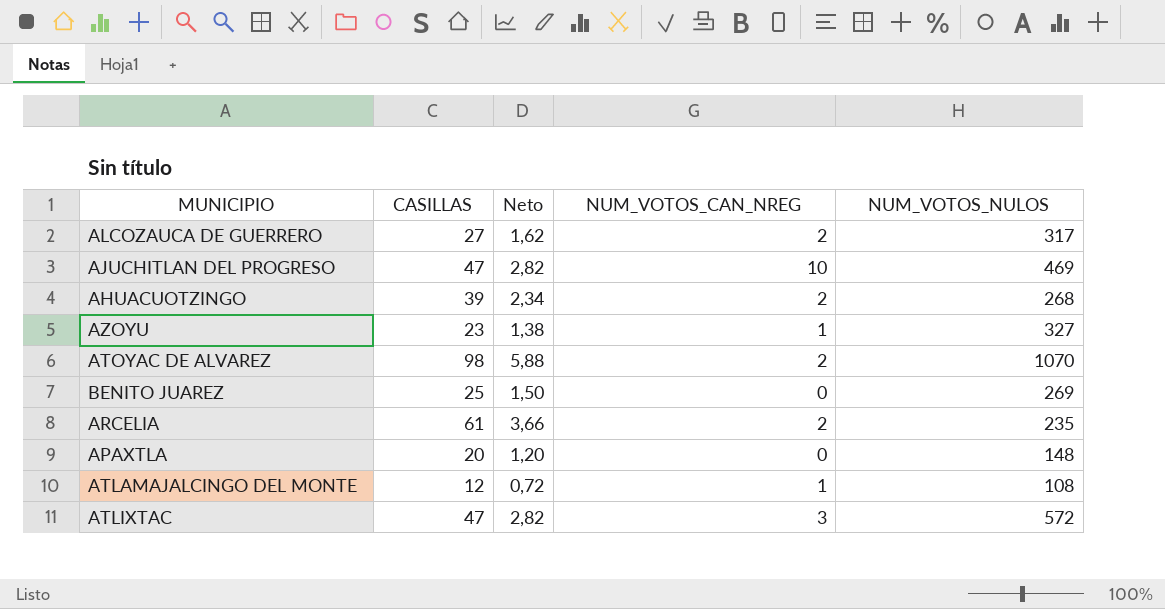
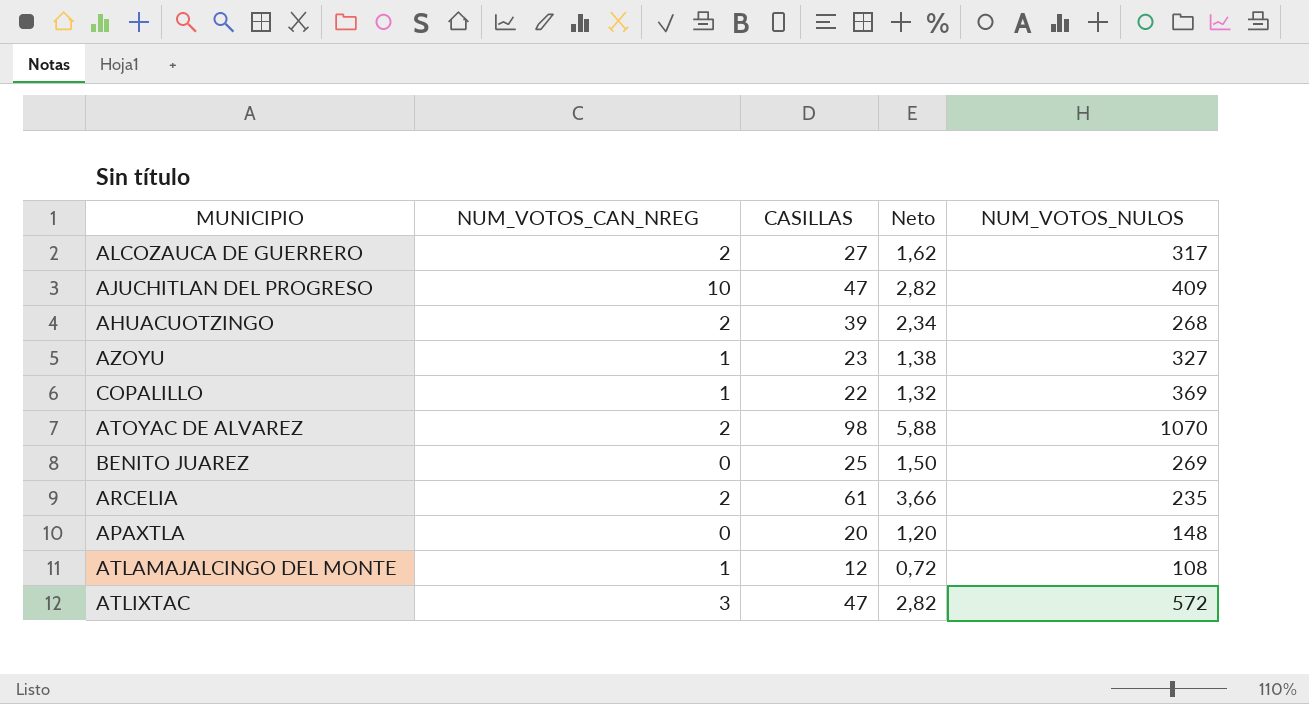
column NUM_VOTOS_CAN_NREG | position: 4 -> 2
AJUCHITLAN DEL PROGRESO | NUM_VOTOS_NULOS: 469 -> 409
row COPALILLO: none -> 1 | 22 | 1,32 | 369

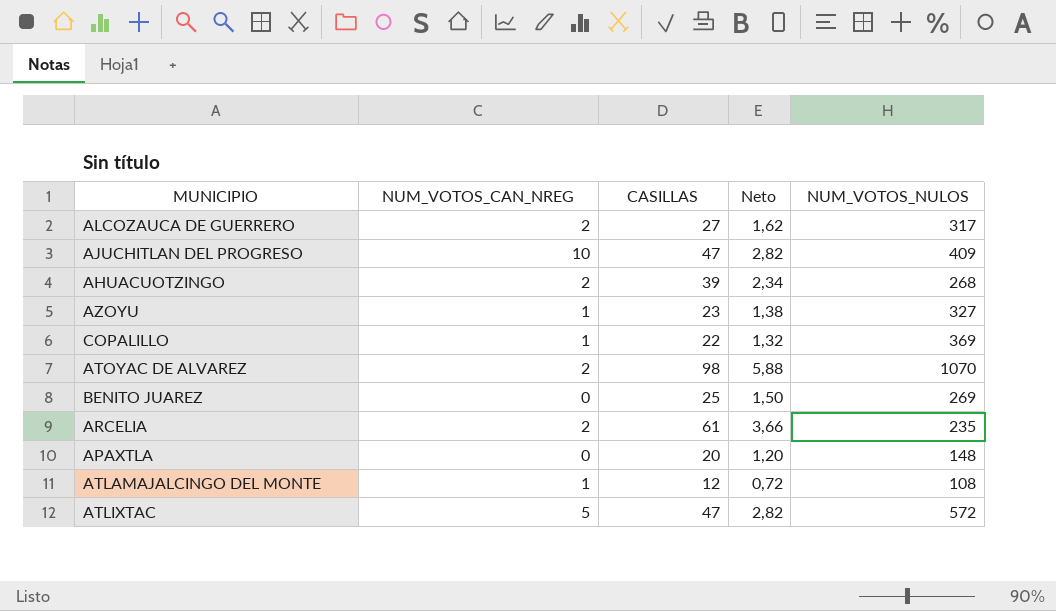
ATLIXTAC | NUM_VOTOS_CAN_NREG: 3 -> 5

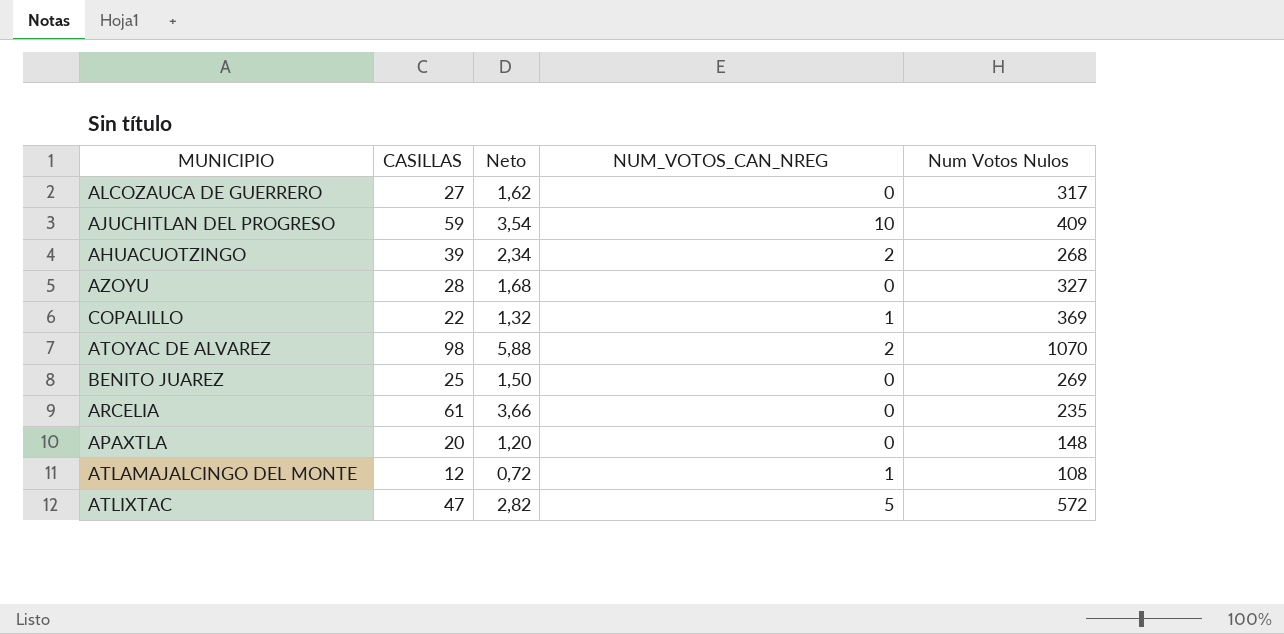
column NUM_VOTOS_CAN_NREG | position: 2 -> 4
column name: NUM_VOTOS_NULOS -> Num Votos Nulos
ALCOZAUCA DE GUERRERO | NUM_VOTOS_CAN_NREG: 2 -> 0
AJUCHITLAN DEL PROGRESO | CASILLAS: 47 -> 59
AJUCHITLAN DEL PROGRESO | Neto: 2,82 -> 3,54
AZOYU | CASILLAS: 23 -> 28
AZOYU | Neto: 1,38 -> 1,68
AZOYU | NUM_VOTOS_CAN_NREG: 1 -> 0
ARCELIA | NUM_VOTOS_CAN_NREG: 2 -> 0

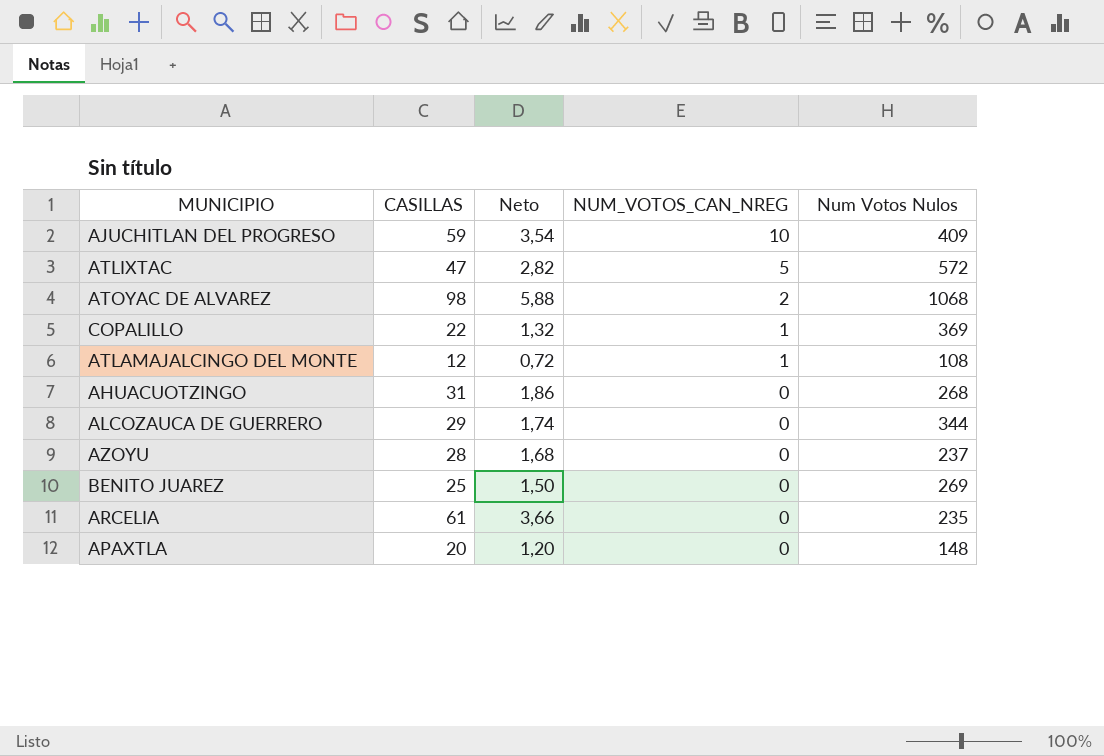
row order: none -> NUM_VOTOS_CAN_NREG descending
ATOYAC DE ALVAREZ | Num Votos Nulos: 1070 -> 1068
AHUACUOTZINGO | CASILLAS: 39 -> 31
AHUACUOTZINGO | Neto: 2,34 -> 1,86
AHUACUOTZINGO | NUM_VOTOS_CAN_NREG: 2 -> 0
ALCOZAUCA DE GUERRERO | CASILLAS: 27 -> 29
ALCOZAUCA DE GUERRERO | Neto: 1,62 -> 1,74
ALCOZAUCA DE GUERRERO | Num Votos Nulos: 317 -> 344
AZOYU | Num Votos Nulos: 327 -> 237

